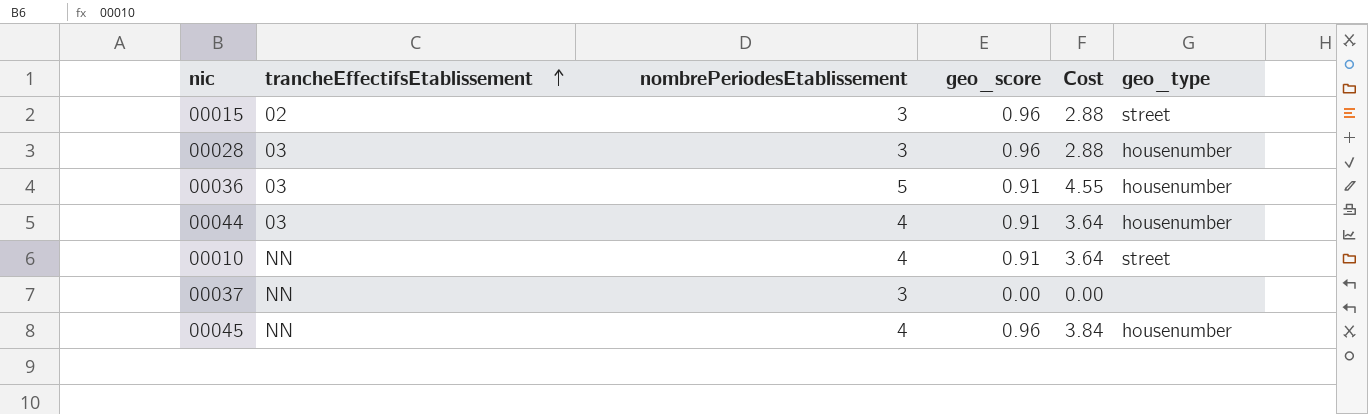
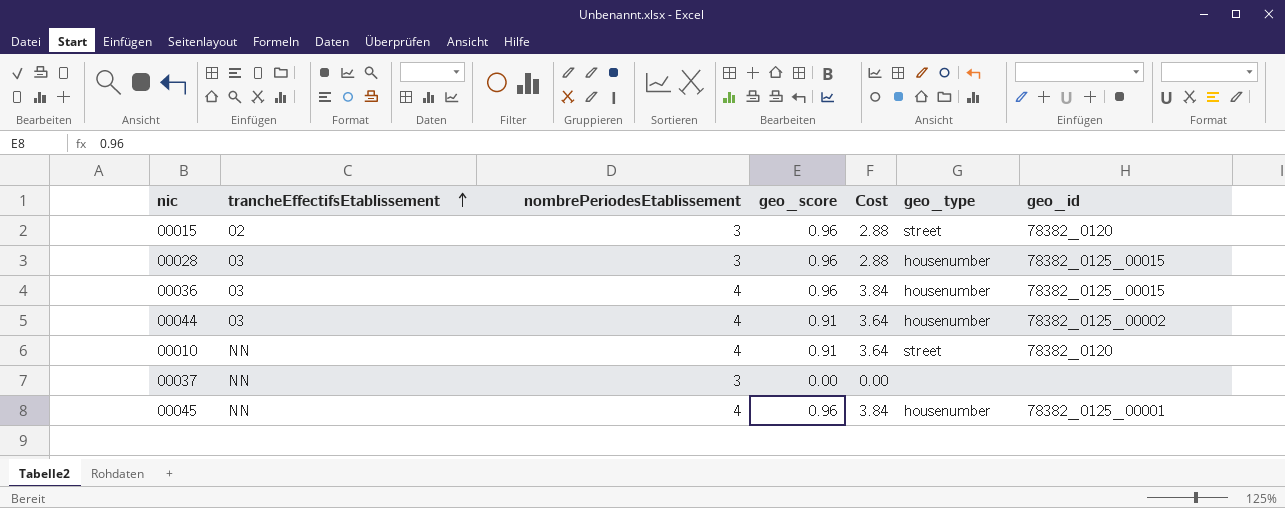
column geo_id | position: none -> 7
00036 | nombrePeriodesEtablissement: 5 -> 4
00036 | geo_score: 0.91 -> 0.96
00036 | Cost: 4.55 -> 3.84

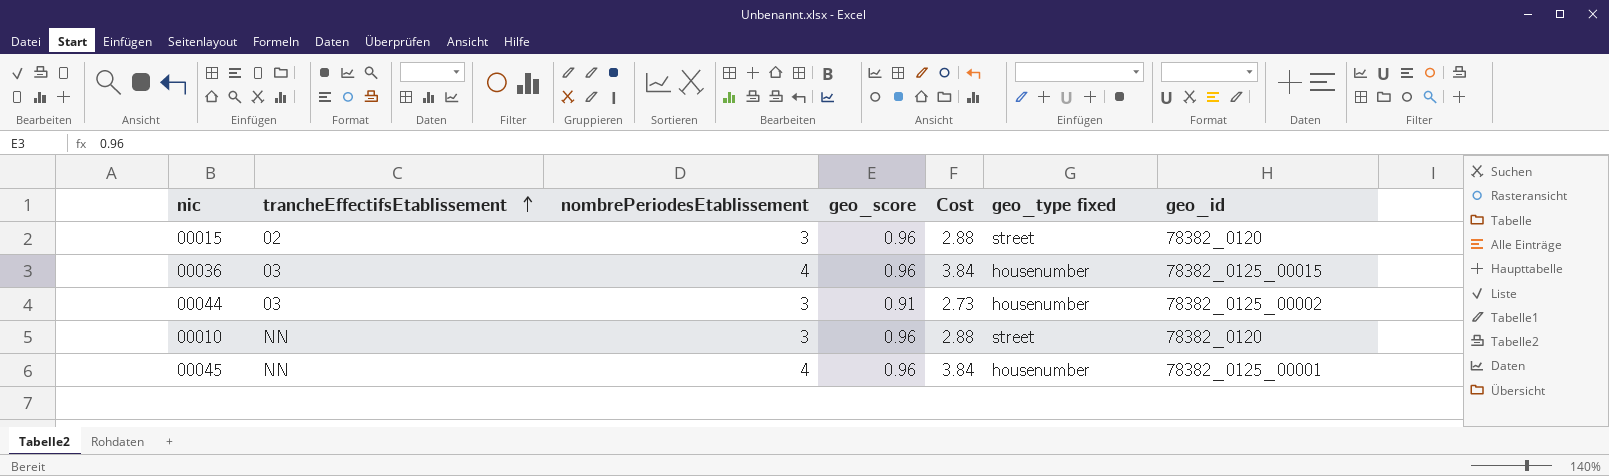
column name: geo_type -> geo_type fixed
row 00028: 03 | 3 | 0.96 | 2.88 | housenumber | 78382_0125_00015 -> none
row 00037: NN | 3 | 0.00 | 0.00 | none | none -> none
00044 | nombrePeriodesEtablissement: 4 -> 3
00044 | Cost: 3.64 -> 2.73
00010 | nombrePeriodesEtablissement: 4 -> 3
00010 | geo_score: 0.91 -> 0.96
00010 | Cost: 3.64 -> 2.88

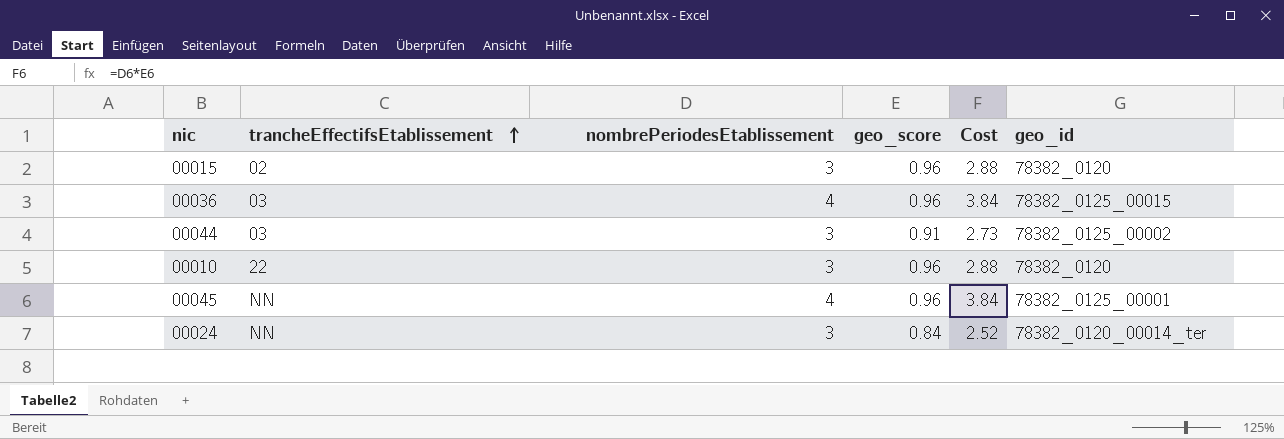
column geo_type fixed | position: 6 -> none
00010 | trancheEffectifsEtablissement: NN -> 22
row 00024: none -> NN | 3 | 0.84 | 2.52 | 78382_0120_00014_ter

